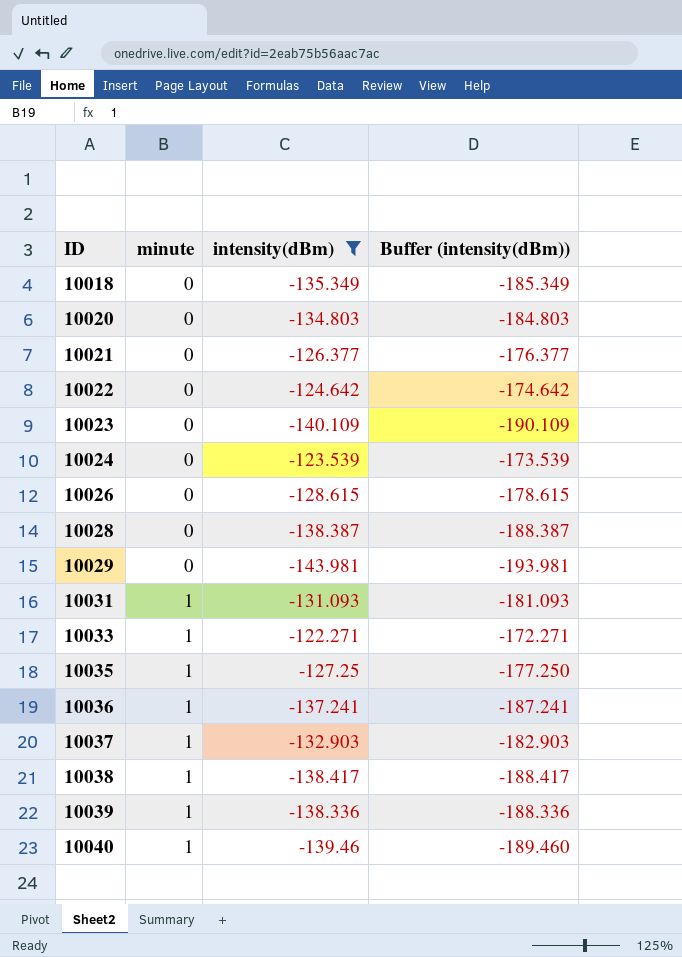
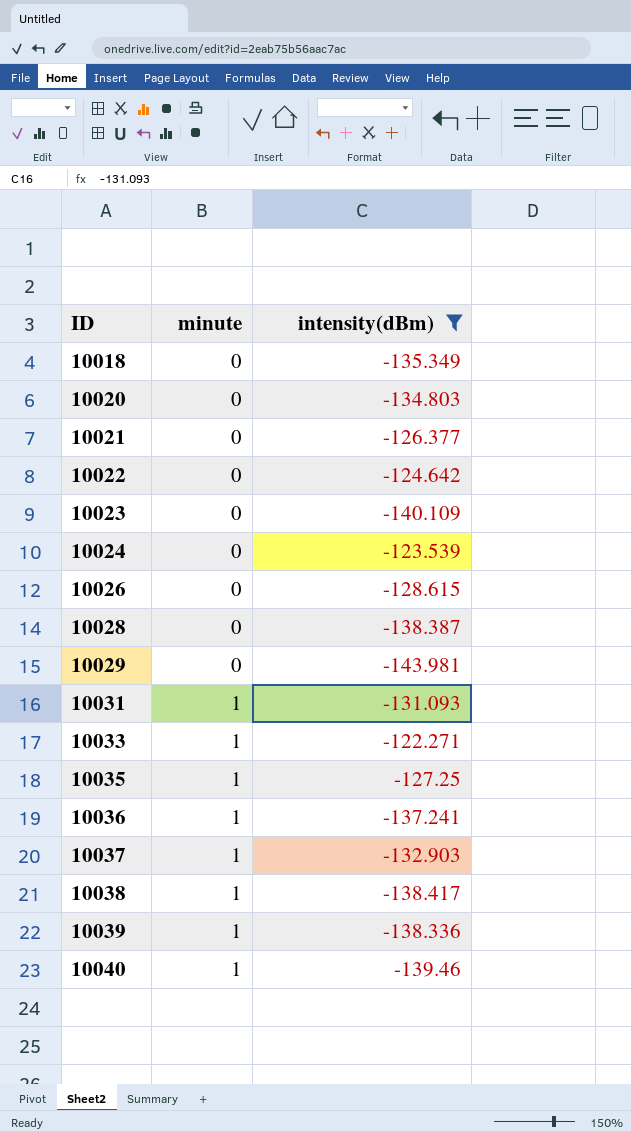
column Buffer (intensity(dBm)) | formula: [intensity(dBm)] - 50 -> none

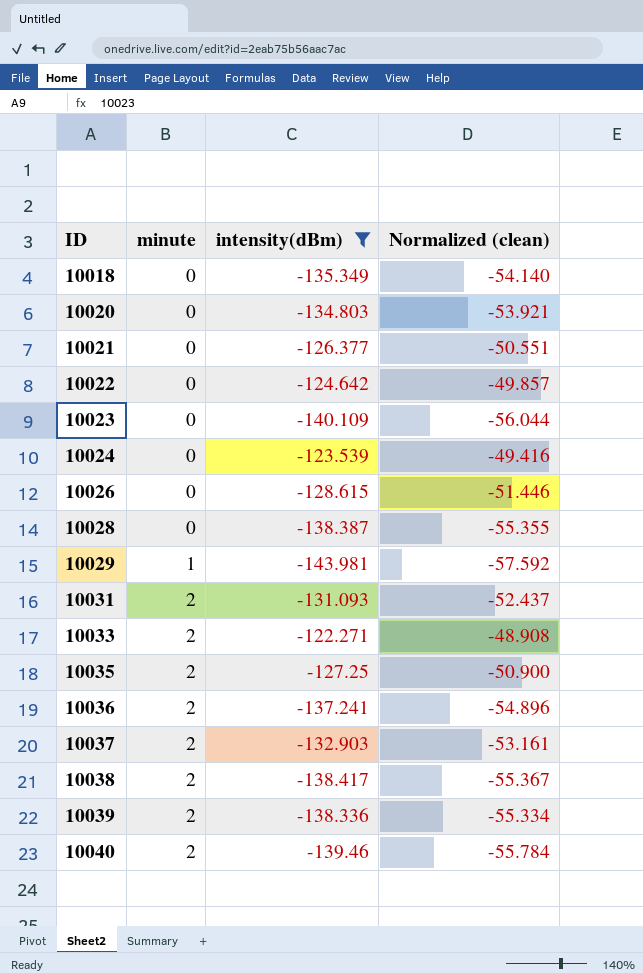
column Normalized (clean) | formula: none -> [intensity(dBm)] * 0.4
10029 | minute: 0 -> 1
10031 | minute: 1 -> 2
10033 | minute: 1 -> 2
10035 | minute: 1 -> 2
10036 | minute: 1 -> 2
10037 | minute: 1 -> 2
10038 | minute: 1 -> 2
10039 | minute: 1 -> 2
10040 | minute: 1 -> 2

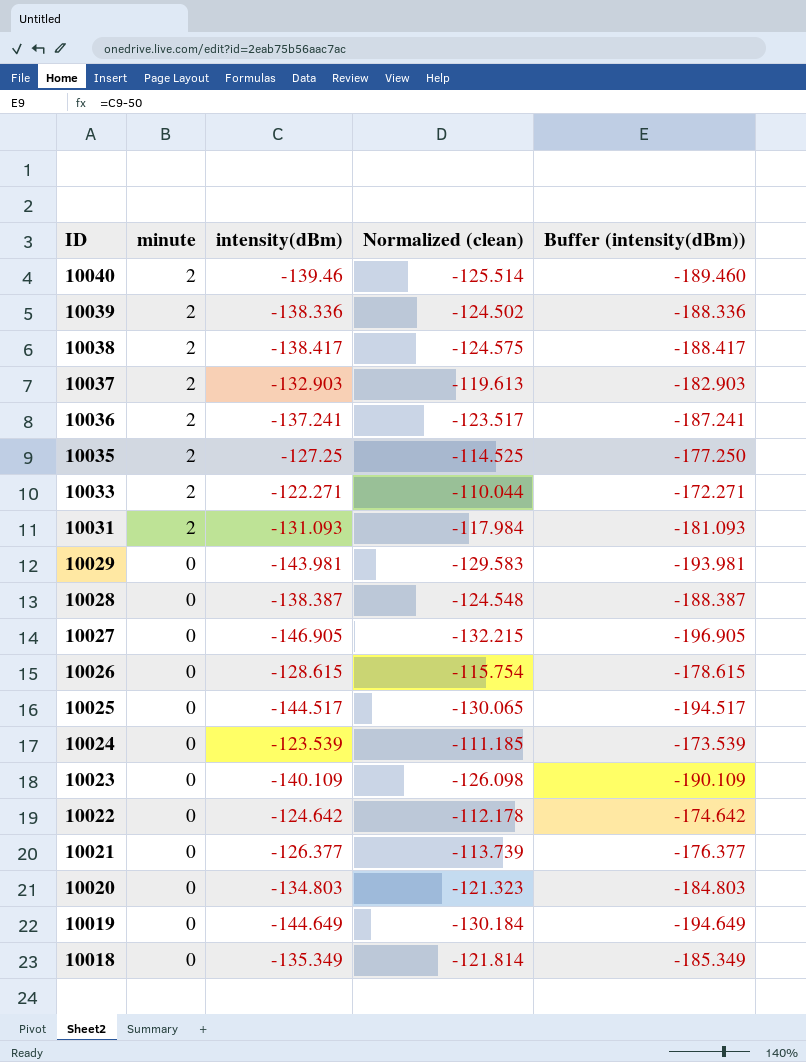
filter: intensity(dBm) >= -143.981 -> none
row order: ID ascending -> ID descending
column Normalized (clean) | formula: [intensity(dBm)] * 0.4 -> [intensity(dBm)] * 0.9
column Buffer (intensity(dBm)) | formula: none -> [intensity(dBm)] - 50
10029 | minute: 1 -> 0

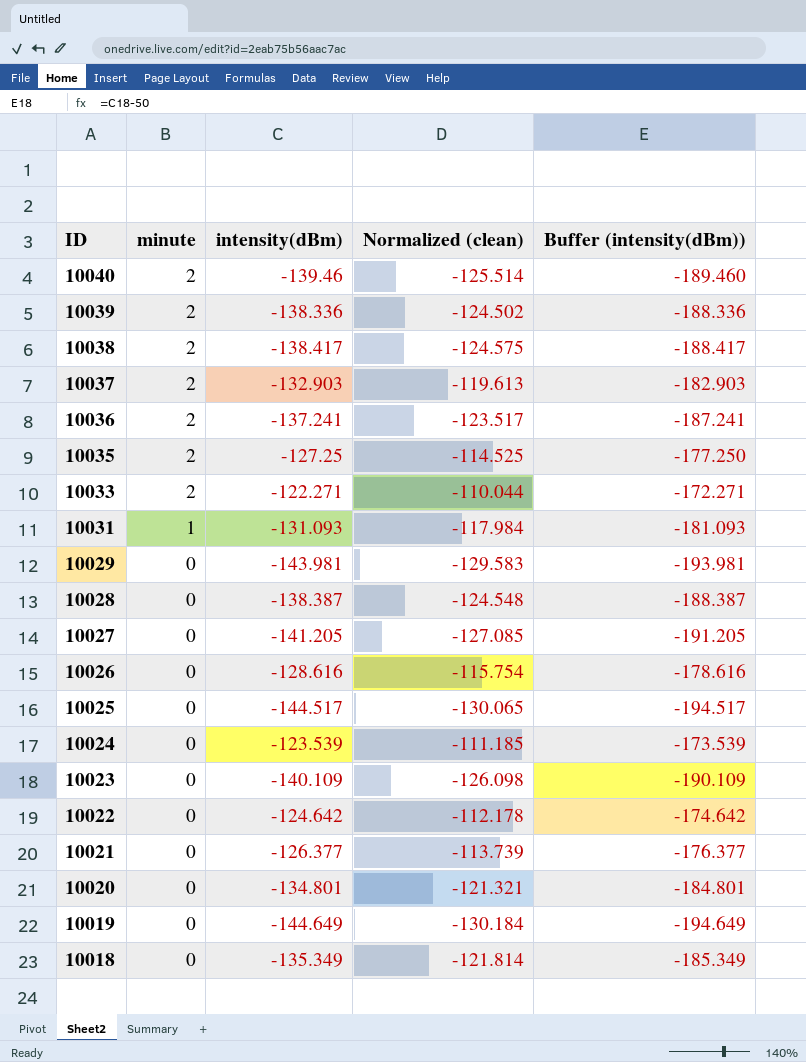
10031 | minute: 2 -> 1
10027 | intensity(dBm): -146.905 -> -141.205
10027 | Normalized (clean): -132.215 -> -127.085
10027 | Buffer (intensity(dBm)): -196.905 -> -191.205
10026 | intensity(dBm): -128.615 -> -128.616
10026 | Buffer (intensity(dBm)): -178.615 -> -178.616
10020 | intensity(dBm): -134.803 -> -134.801
10020 | Normalized (clean): -121.323 -> -121.321
10020 | Buffer (intensity(dBm)): -184.803 -> -184.801

